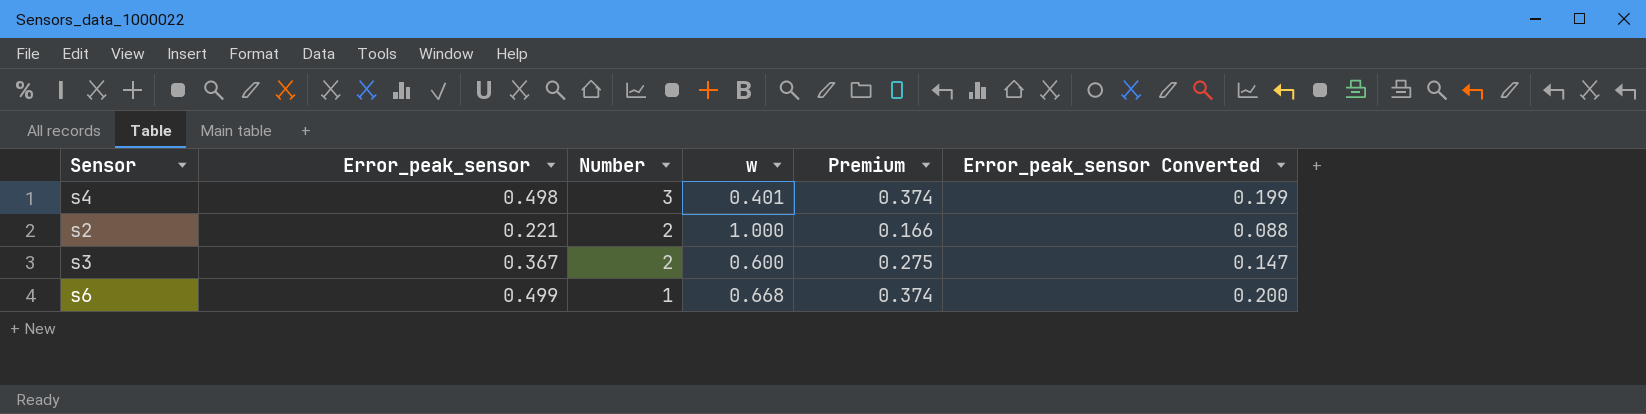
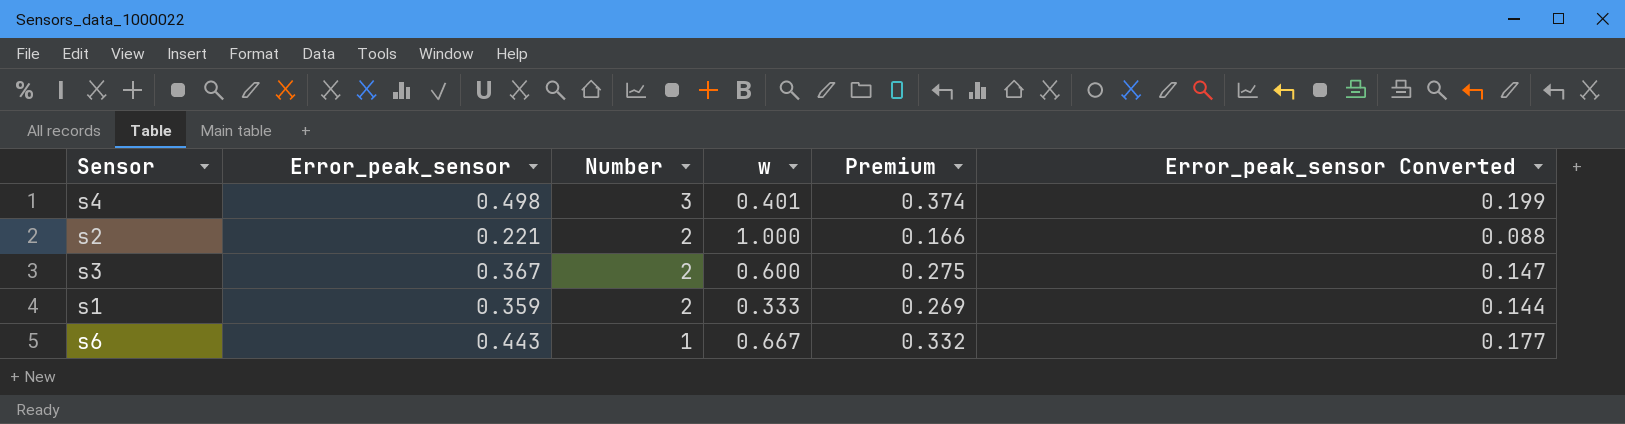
row s1: none -> 0.359 | 2 | 0.333 | 0.269 | 0.144
s6 | Error_peak_sensor: 0.499 -> 0.443
s6 | w: 0.668 -> 0.667
s6 | Premium: 0.374 -> 0.332
s6 | Error_peak_sensor Converted: 0.200 -> 0.177

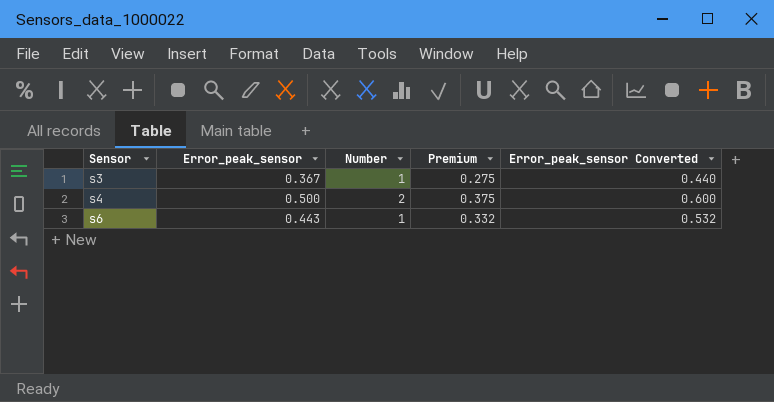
row order: Number descending -> Sensor ascending
column w | position: 4 -> none
column Error_peak_sensor Converted | formula: [Error_peak_sensor] * 0.4 -> [Error_peak_sensor] * 1.2
row s2: 0.221 | 2 | 1.000 | 0.166 | 0.088 -> none
row s1: 0.359 | 2 | 0.333 | 0.269 | 0.144 -> none
s3 | Number: 2 -> 1
s4 | Error_peak_sensor: 0.498 -> 0.500
s4 | Number: 3 -> 2
s4 | Premium: 0.374 -> 0.375

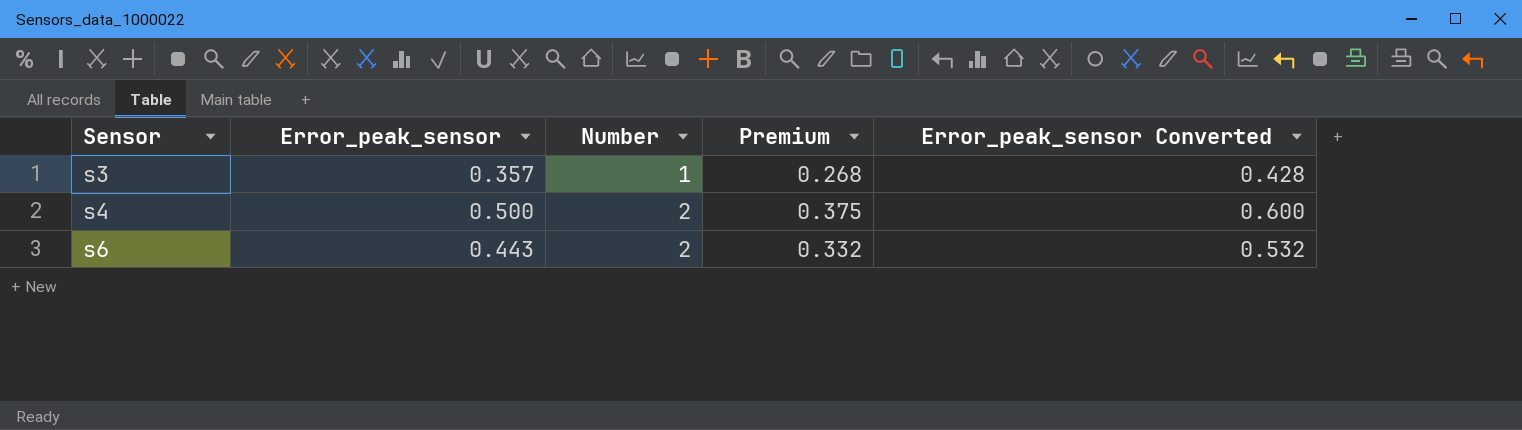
s3 | Error_peak_sensor: 0.367 -> 0.357
s3 | Premium: 0.275 -> 0.268
s3 | Error_peak_sensor Converted: 0.440 -> 0.428
s6 | Number: 1 -> 2

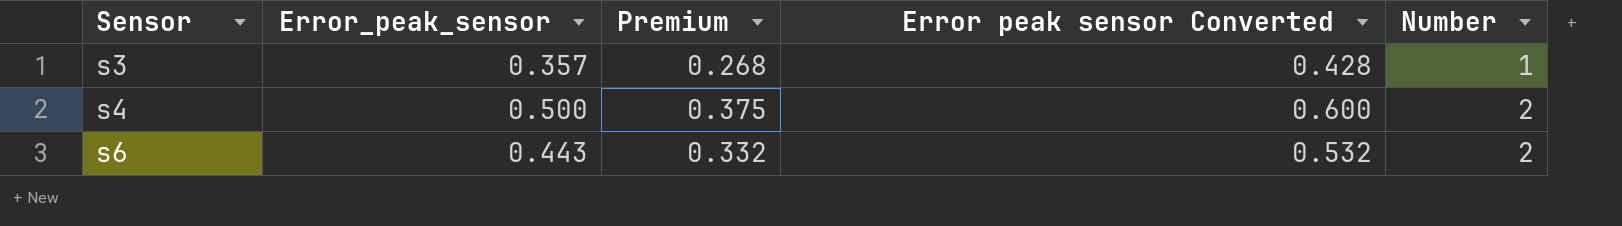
column name: Error_peak_sensor Converted -> Error peak sensor Converted
column Number | position: 3 -> 5

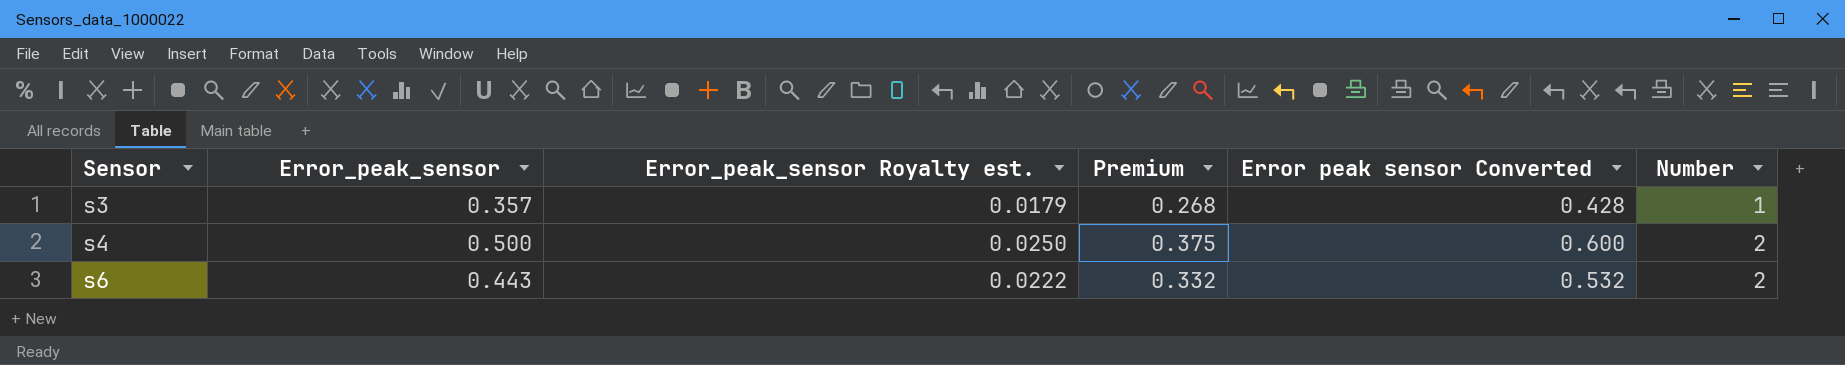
column Error_peak_sensor Royalty est. | formula: none -> [Error_peak_sensor] * 0.05

